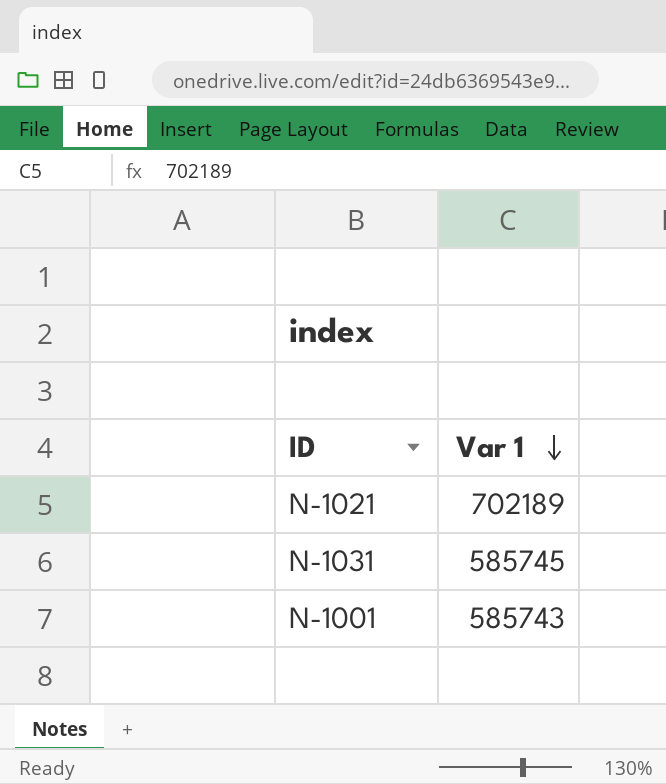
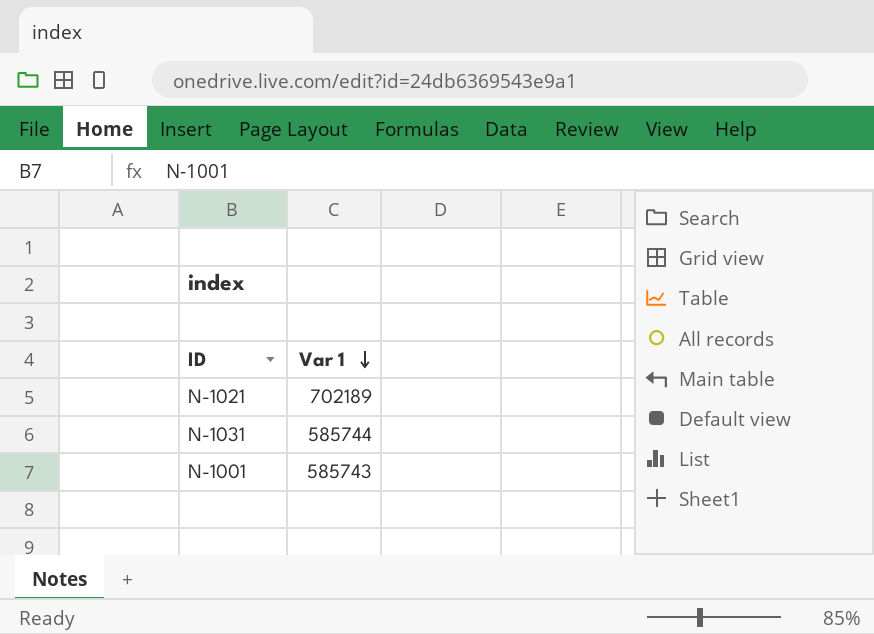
N-1031 | Var 1: 585745 -> 585744

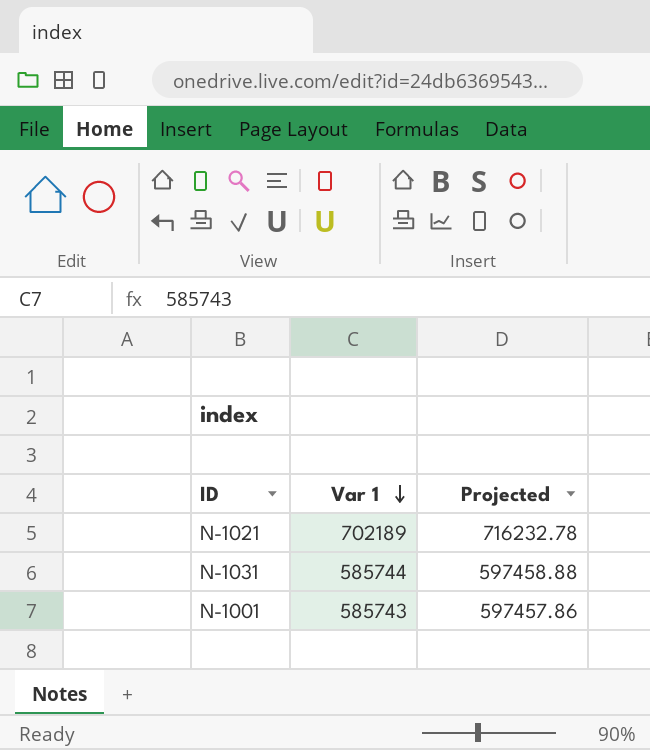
column Projected | formula: none -> [Var 1] * 1.02

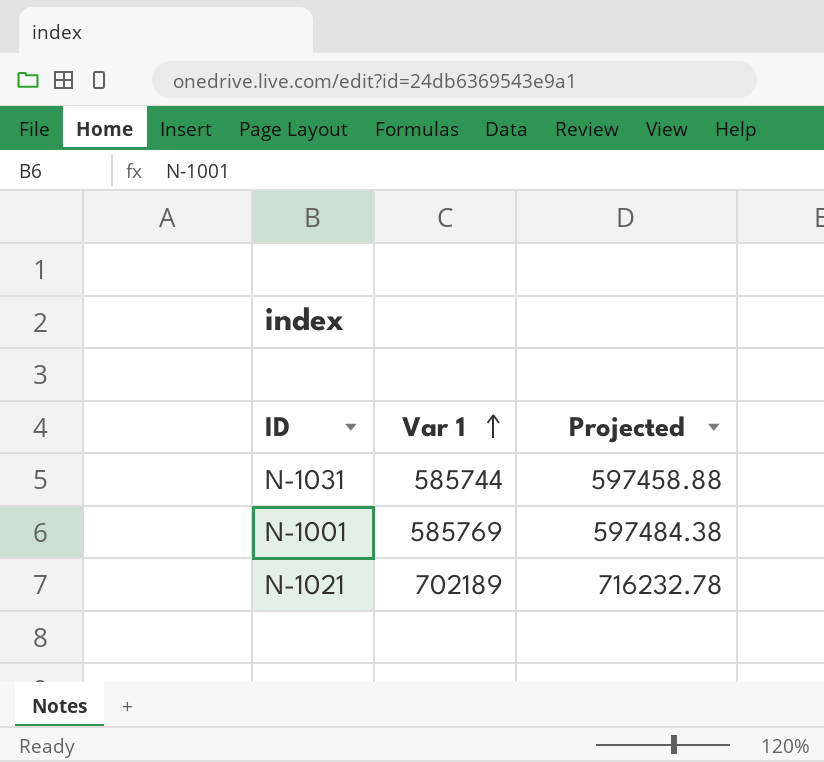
row order: Var 1 descending -> Var 1 ascending
N-1001 | Var 1: 585743 -> 585769
N-1001 | Projected: 597457.86 -> 597484.38

